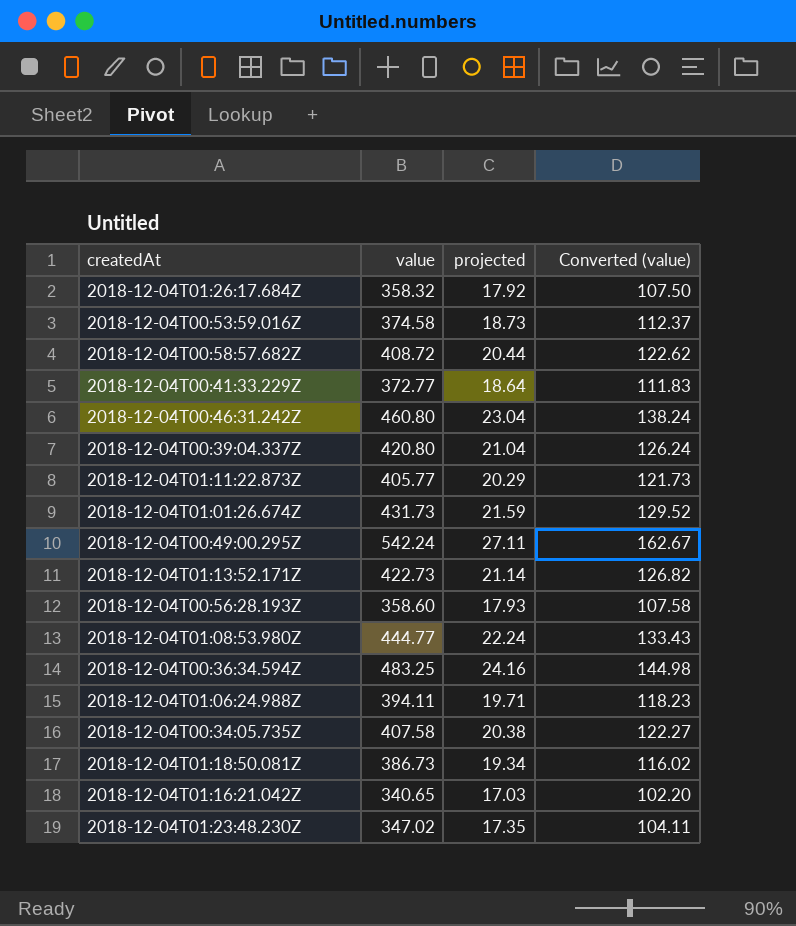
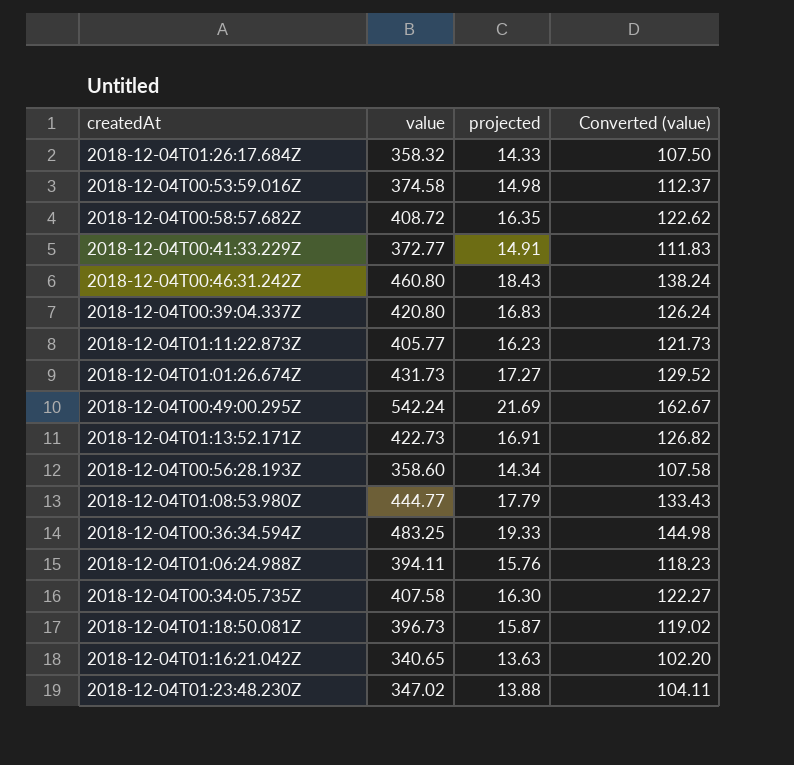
column projected | formula: [value] * 0.05 -> [value] * 0.04
2018-12-04T01:18:50.081Z | value: 386.73 -> 396.73
2018-12-04T01:18:50.081Z | Converted (value): 116.02 -> 119.02

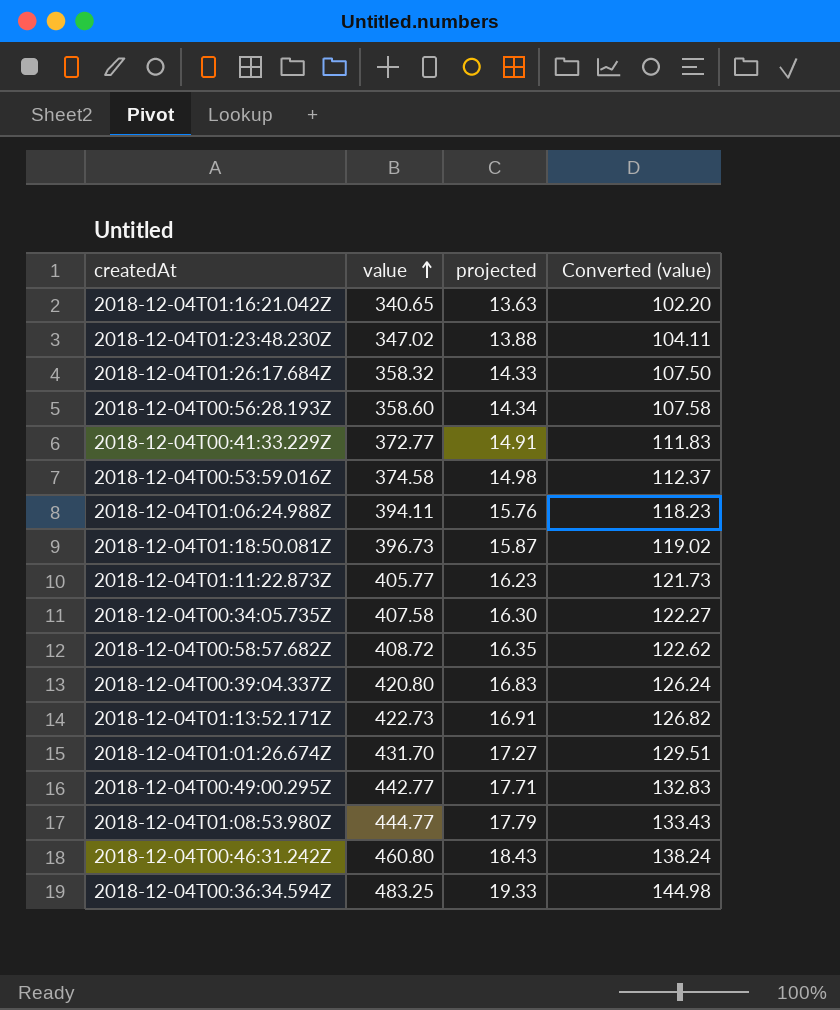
row order: none -> value ascending
2018-12-04T01:01:26.674Z | value: 431.73 -> 431.70
2018-12-04T01:01:26.674Z | Converted (value): 129.52 -> 129.51
2018-12-04T00:49:00.295Z | value: 542.24 -> 442.77
2018-12-04T00:49:00.295Z | projected: 21.69 -> 17.71
2018-12-04T00:49:00.295Z | Converted (value): 162.67 -> 132.83

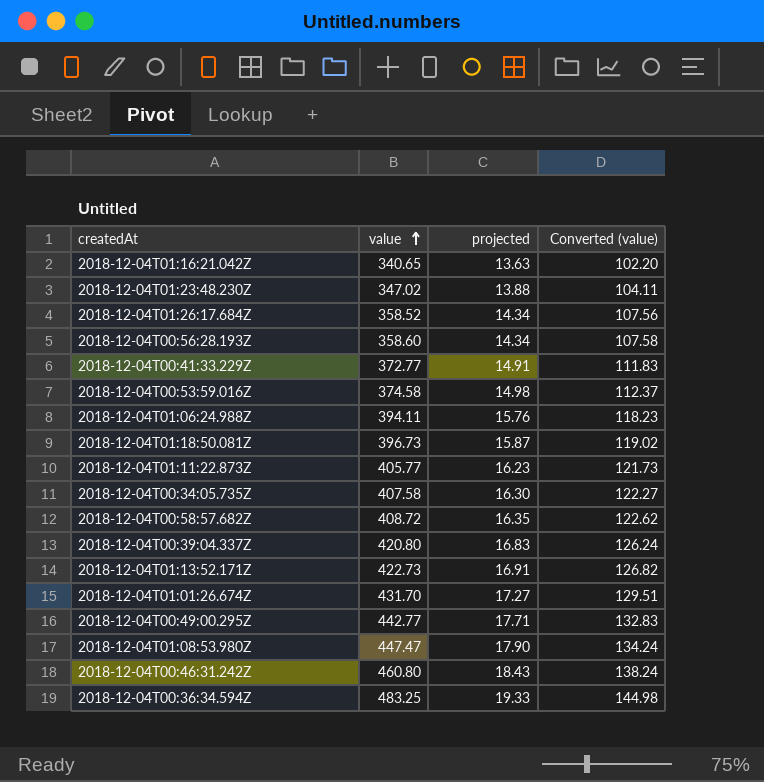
2018-12-04T01:26:17.684Z | value: 358.32 -> 358.52
2018-12-04T01:26:17.684Z | projected: 14.33 -> 14.34
2018-12-04T01:26:17.684Z | Converted (value): 107.50 -> 107.56
2018-12-04T01:08:53.980Z | value: 444.77 -> 447.47
2018-12-04T01:08:53.980Z | projected: 17.79 -> 17.90
2018-12-04T01:08:53.980Z | Converted (value): 133.43 -> 134.24

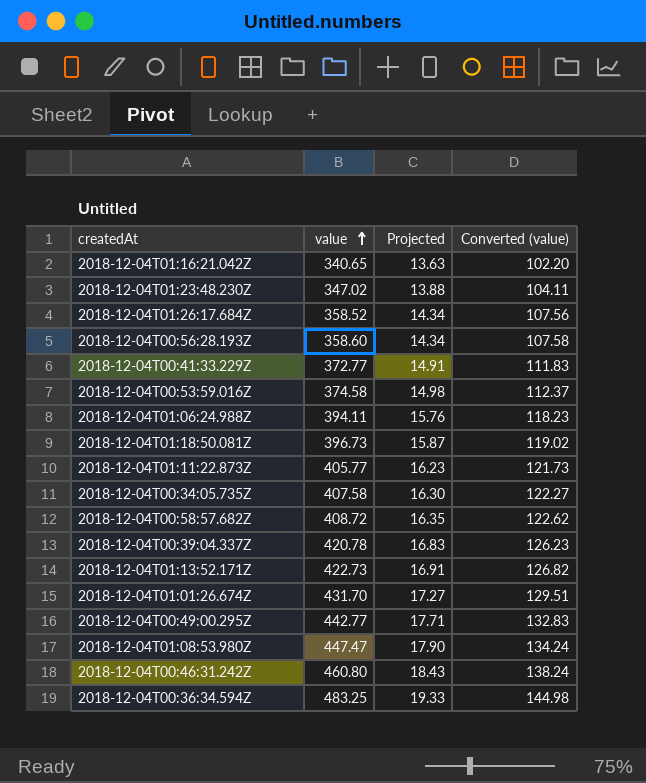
column name: projected -> Projected
2018-12-04T00:39:04.337Z | value: 420.80 -> 420.78
2018-12-04T00:39:04.337Z | Converted (value): 126.24 -> 126.23

